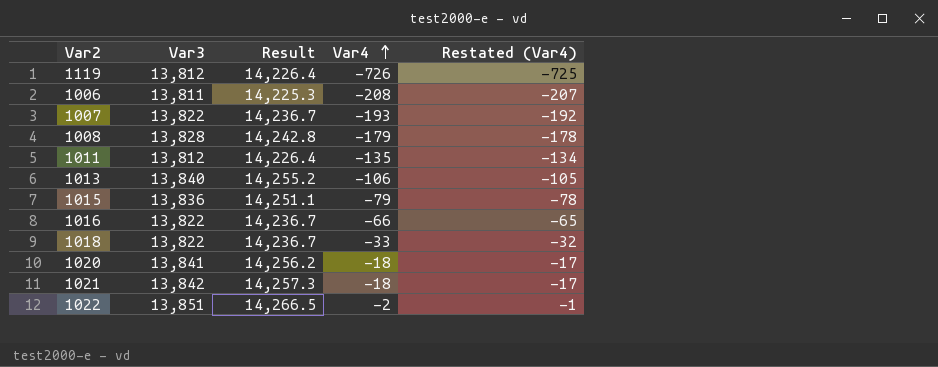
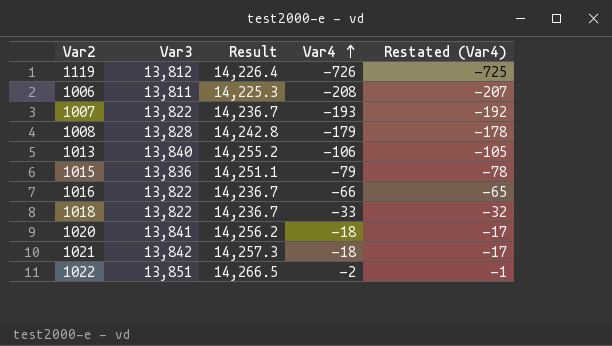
row 1011: 13,812 | 14,226.4 | -135 | -134 -> none

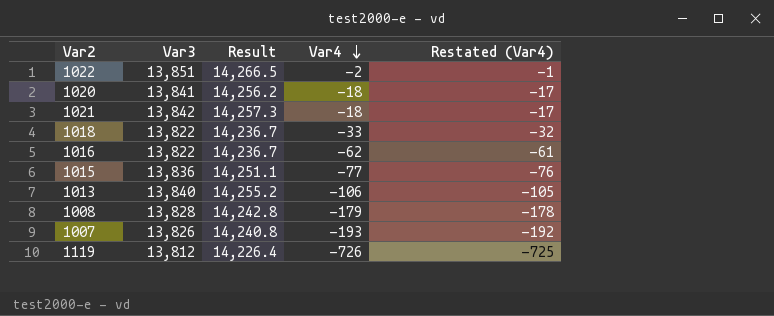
row order: Var4 ascending -> Var4 descending
row 1006: 13,811 | 14,225.3 | -208 | -207 -> none
1016 | Var4: -66 -> -62
1016 | Restated (Var4): -65 -> -61
1015 | Var4: -79 -> -77
1015 | Restated (Var4): -78 -> -76
1007 | Var3: 13,822 -> 13,826
1007 | Result: 14,236.7 -> 14,240.8

